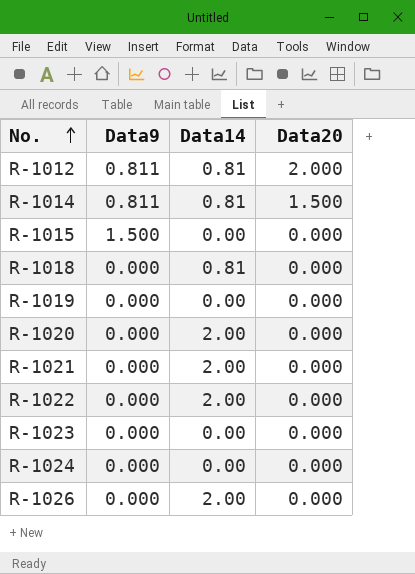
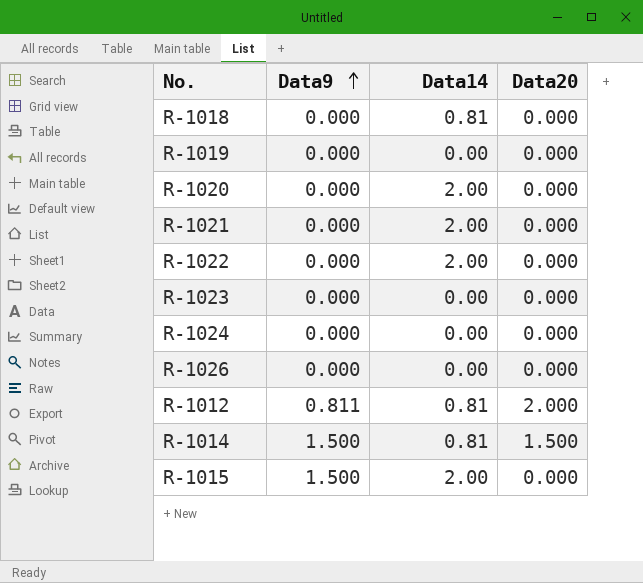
row order: No. ascending -> Data9 ascending
R-1026 | Data14: 2.00 -> 0.00
R-1014 | Data9: 0.811 -> 1.500
R-1015 | Data14: 0.00 -> 2.00

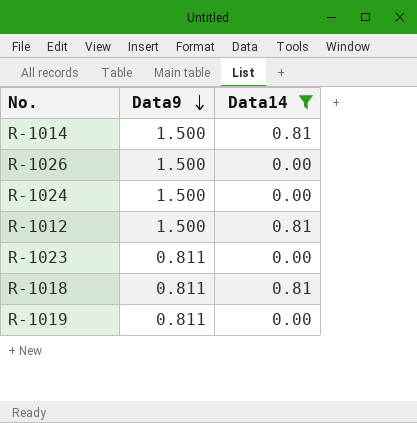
filter: none -> Data14 != 2.00
row order: Data9 ascending -> Data9 descending
column Data20 | position: 4 -> none
R-1026 | Data9: 0.000 -> 1.500
R-1024 | Data9: 0.000 -> 1.500
R-1012 | Data9: 0.811 -> 1.500
R-1023 | Data9: 0.000 -> 0.811
R-1018 | Data9: 0.000 -> 0.811
R-1019 | Data9: 0.000 -> 0.811

